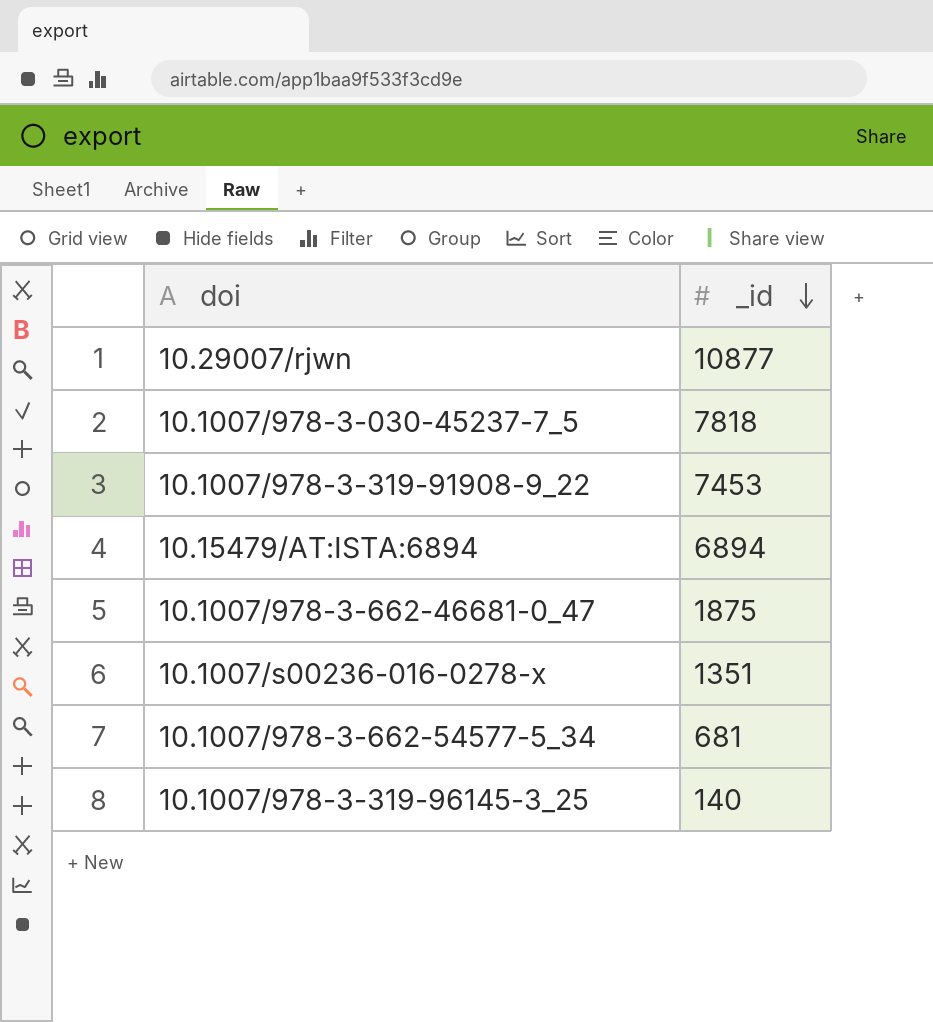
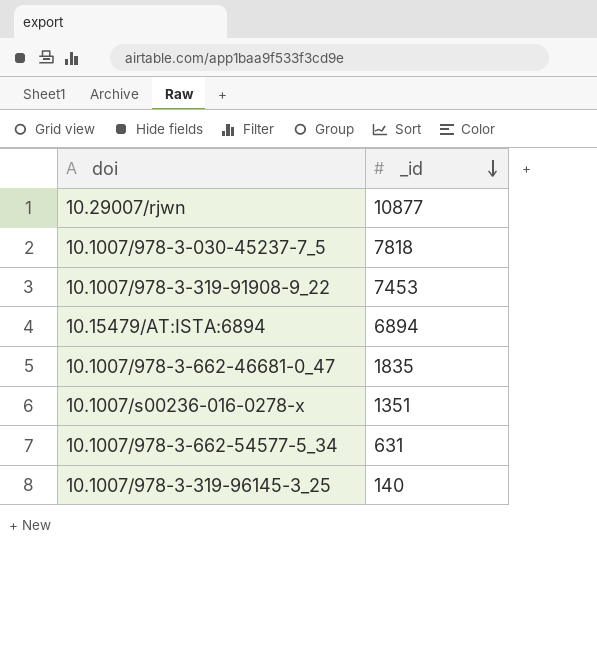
10.1007/978-3-662-46681-0_47 | _id: 1875 -> 1835
10.1007/978-3-662-54577-5_34 | _id: 681 -> 631

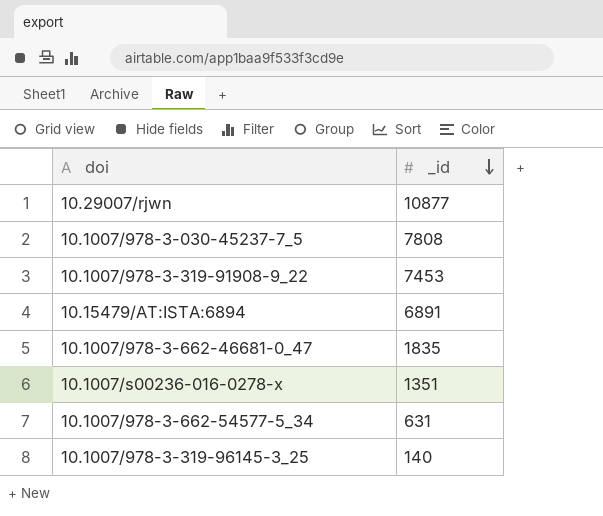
10.1007/978-3-030-45237-7_5 | _id: 7818 -> 7808
10.15479/AT:ISTA:6894 | _id: 6894 -> 6891

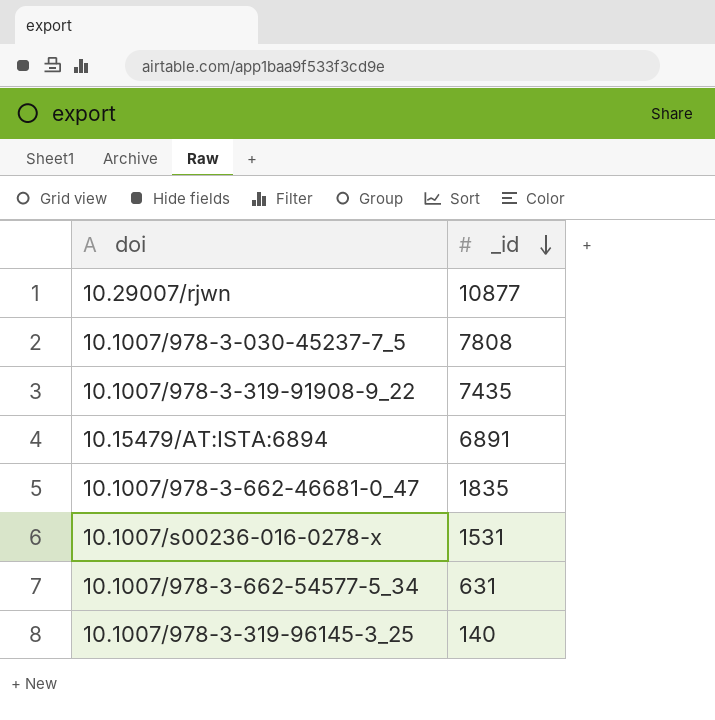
10.1007/978-3-319-91908-9_22 | _id: 7453 -> 7435
10.1007/s00236-016-0278-x | _id: 1351 -> 1531

